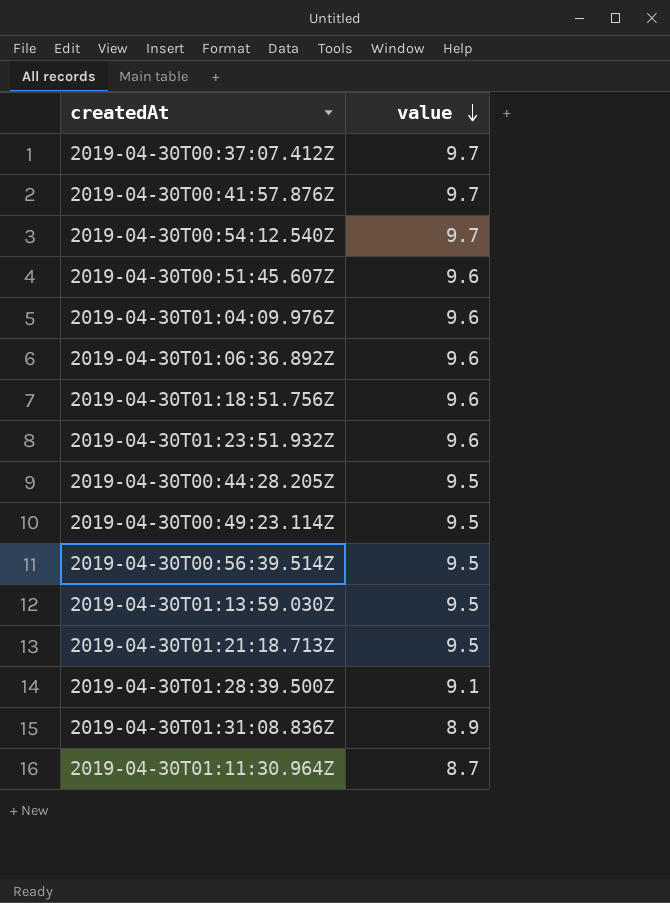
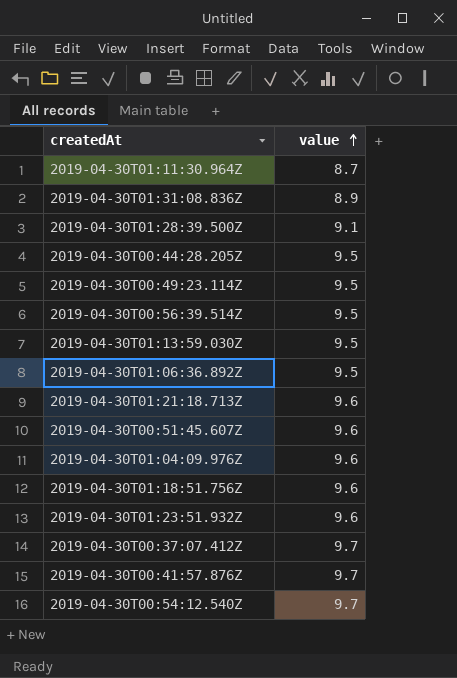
row order: value descending -> value ascending
2019-04-30T01:06:36.892Z | value: 9.6 -> 9.5
2019-04-30T01:21:18.713Z | value: 9.5 -> 9.6

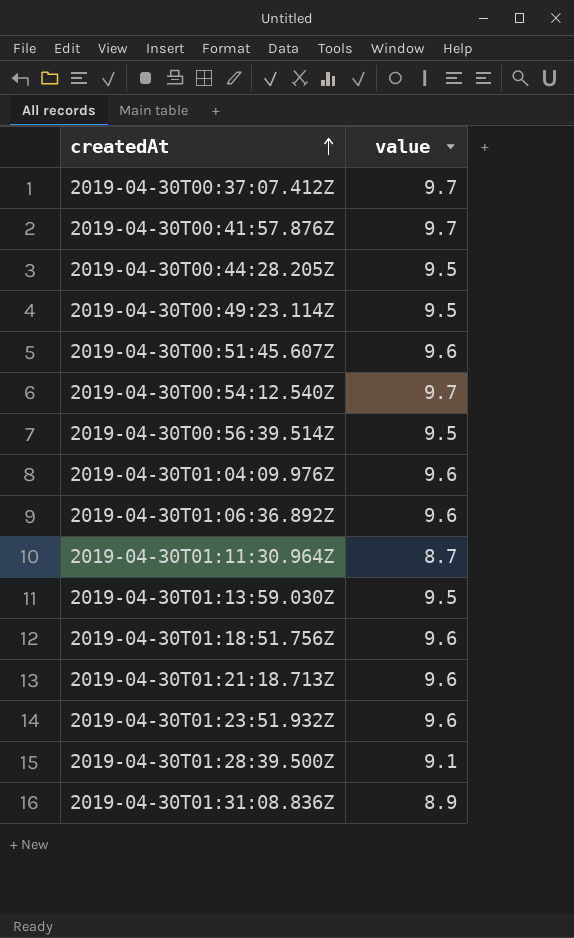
row order: value ascending -> createdAt ascending
2019-04-30T01:06:36.892Z | value: 9.5 -> 9.6

